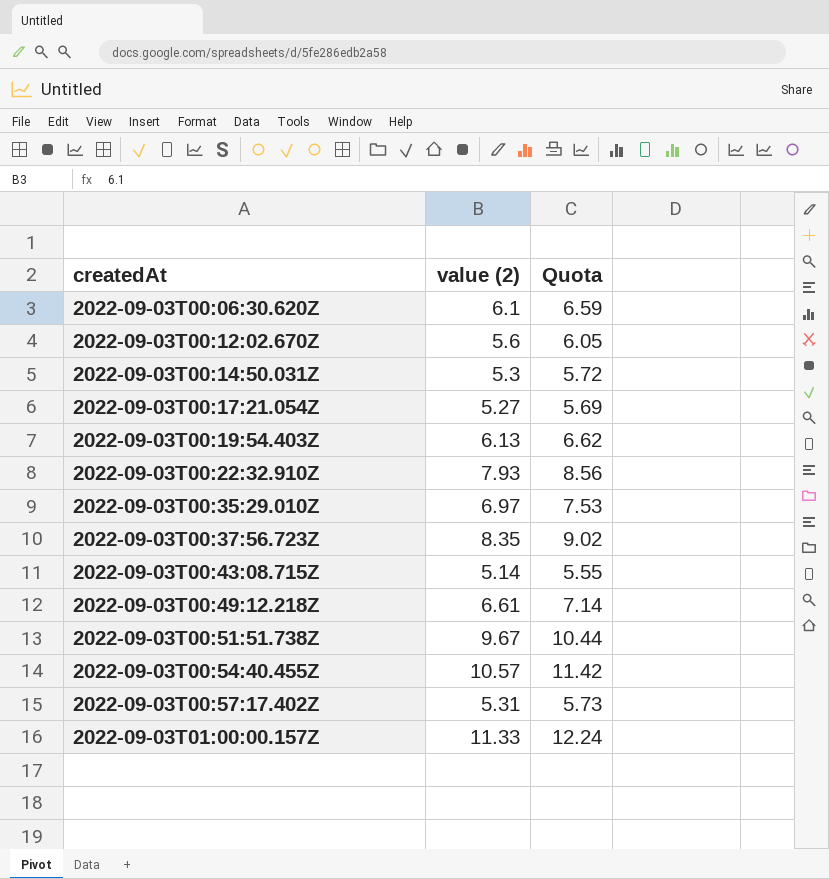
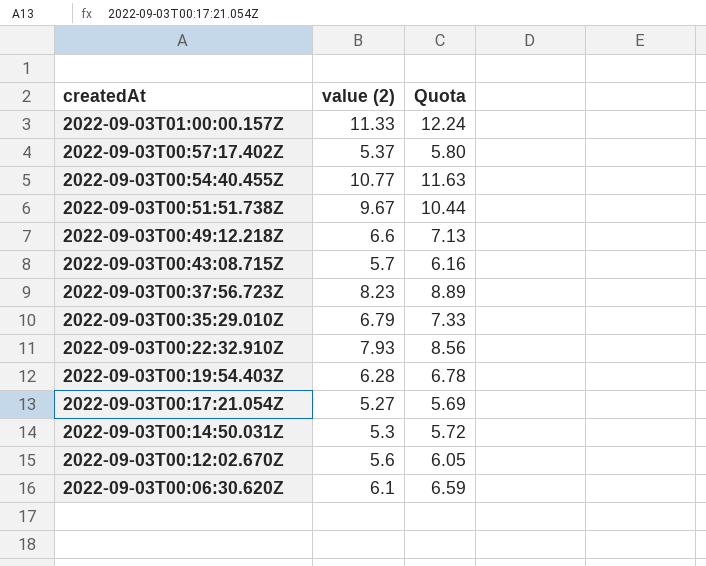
row order: createdAt ascending -> createdAt descending
2022-09-03T00:57:17.402Z | value (2): 5.31 -> 5.37
2022-09-03T00:57:17.402Z | Quota: 5.73 -> 5.80
2022-09-03T00:54:40.455Z | value (2): 10.57 -> 10.77
2022-09-03T00:54:40.455Z | Quota: 11.42 -> 11.63
2022-09-03T00:49:12.218Z | value (2): 6.61 -> 6.6
2022-09-03T00:49:12.218Z | Quota: 7.14 -> 7.13
2022-09-03T00:43:08.715Z | value (2): 5.14 -> 5.7
2022-09-03T00:43:08.715Z | Quota: 5.55 -> 6.16
2022-09-03T00:37:56.723Z | value (2): 8.35 -> 8.23
2022-09-03T00:37:56.723Z | Quota: 9.02 -> 8.89
2022-09-03T00:35:29.010Z | value (2): 6.97 -> 6.79
2022-09-03T00:35:29.010Z | Quota: 7.53 -> 7.33
2022-09-03T00:19:54.403Z | value (2): 6.13 -> 6.28
2022-09-03T00:19:54.403Z | Quota: 6.62 -> 6.78

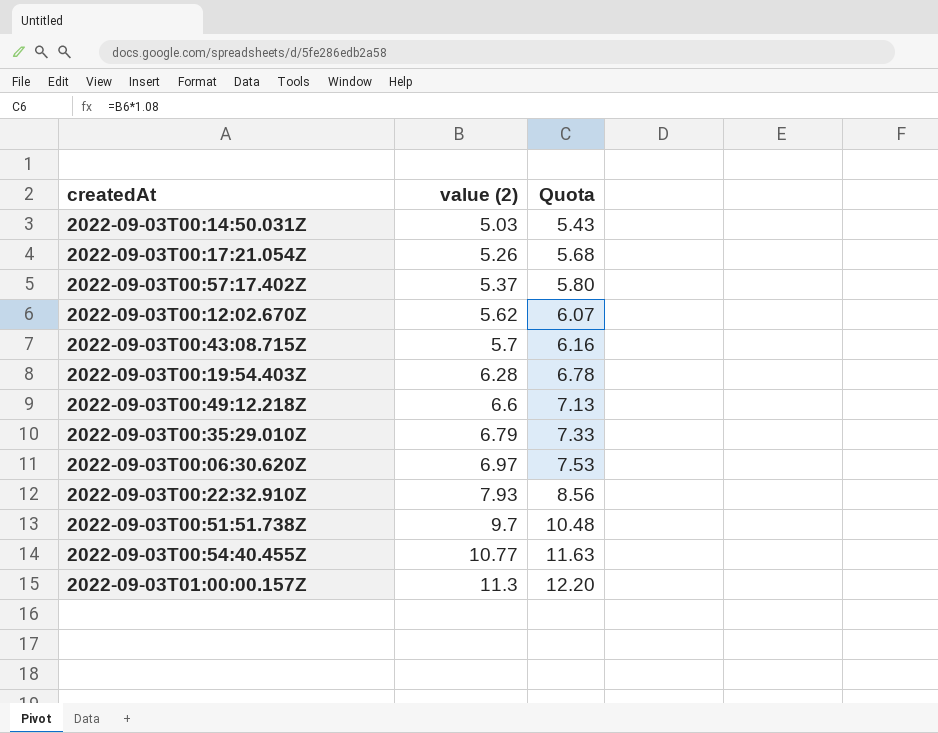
row order: createdAt descending -> value (2) ascending
row 2022-09-03T00:37:56.723Z: 8.23 | 8.89 -> none
2022-09-03T00:14:50.031Z | value (2): 5.3 -> 5.03
2022-09-03T00:14:50.031Z | Quota: 5.72 -> 5.43
2022-09-03T00:17:21.054Z | value (2): 5.27 -> 5.26
2022-09-03T00:17:21.054Z | Quota: 5.69 -> 5.68
2022-09-03T00:12:02.670Z | value (2): 5.6 -> 5.62
2022-09-03T00:12:02.670Z | Quota: 6.05 -> 6.07
2022-09-03T00:06:30.620Z | value (2): 6.1 -> 6.97
2022-09-03T00:06:30.620Z | Quota: 6.59 -> 7.53
2022-09-03T00:51:51.738Z | value (2): 9.67 -> 9.7
2022-09-03T00:51:51.738Z | Quota: 10.44 -> 10.48
2022-09-03T01:00:00.157Z | value (2): 11.33 -> 11.3
2022-09-03T01:00:00.157Z | Quota: 12.24 -> 12.20

